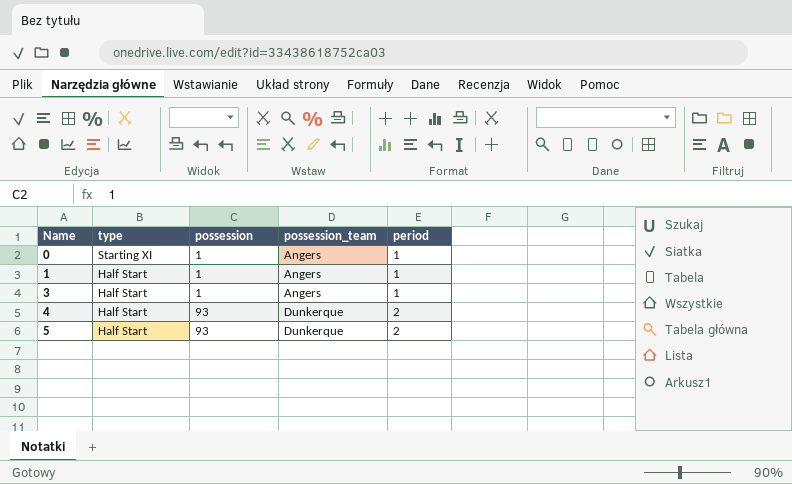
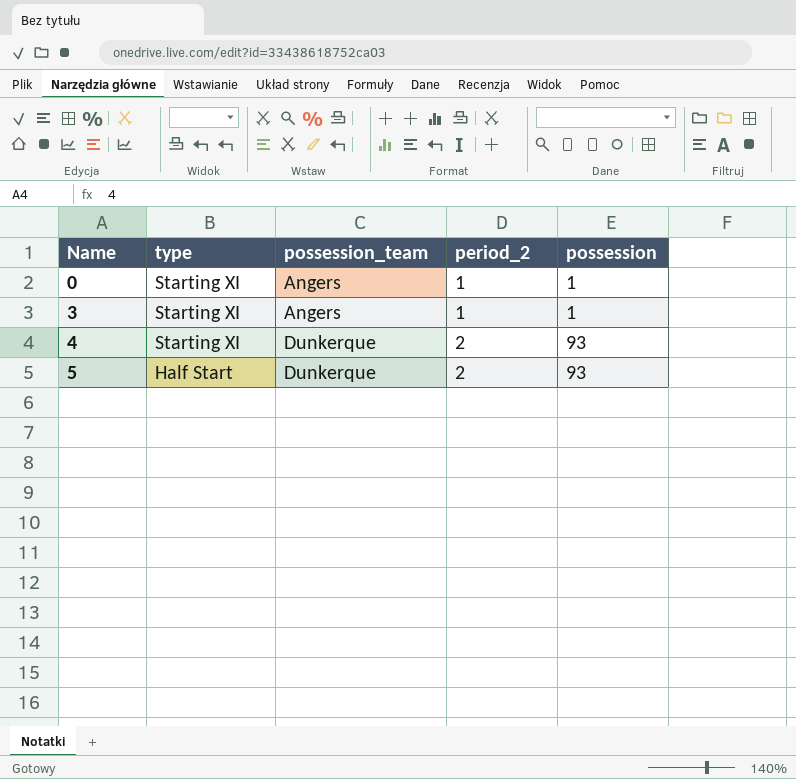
column name: period -> period_2
column possession | position: 3 -> 5
row 1: Half Start | 1 | Angers | 1 -> none
3 | type: Half Start -> Starting XI
4 | type: Half Start -> Starting XI

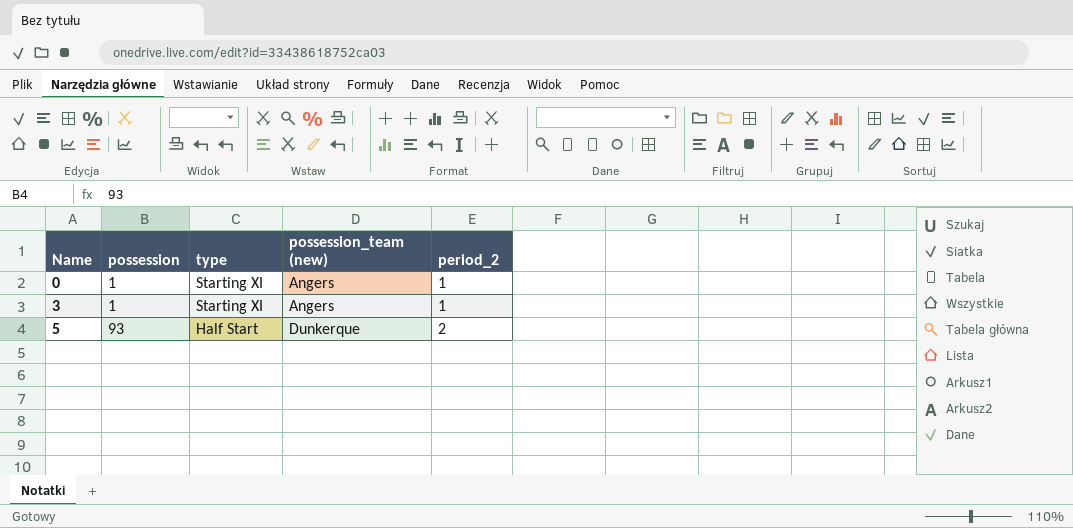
column possession | position: 5 -> 2
column name: possession_team -> possession_team (new)
row 4: Starting XI | Dunkerque | 2 | 93 -> none

